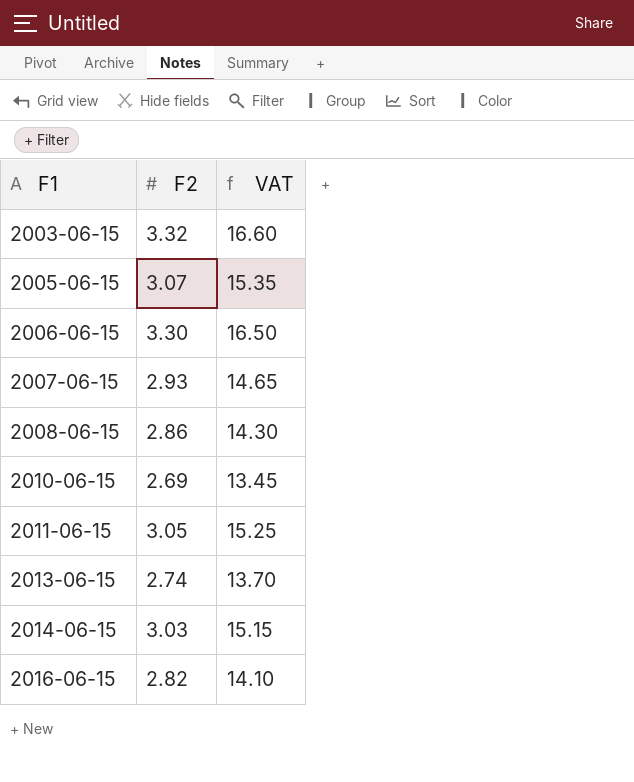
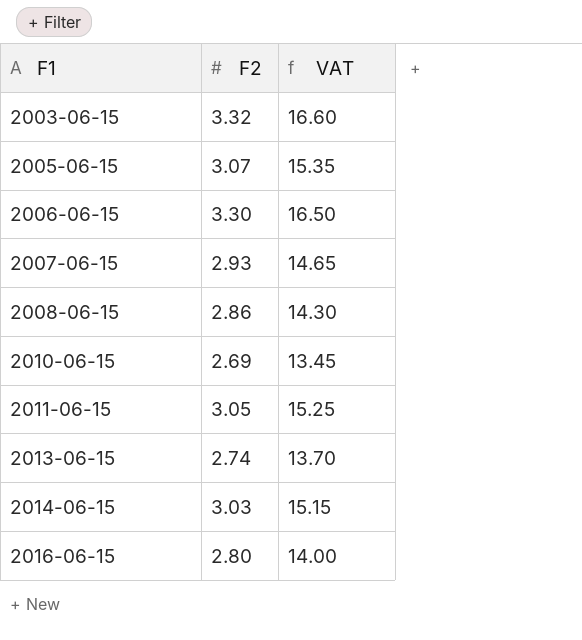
2016-06-15 | F2: 2.82 -> 2.80
2016-06-15 | VAT: 14.10 -> 14.00

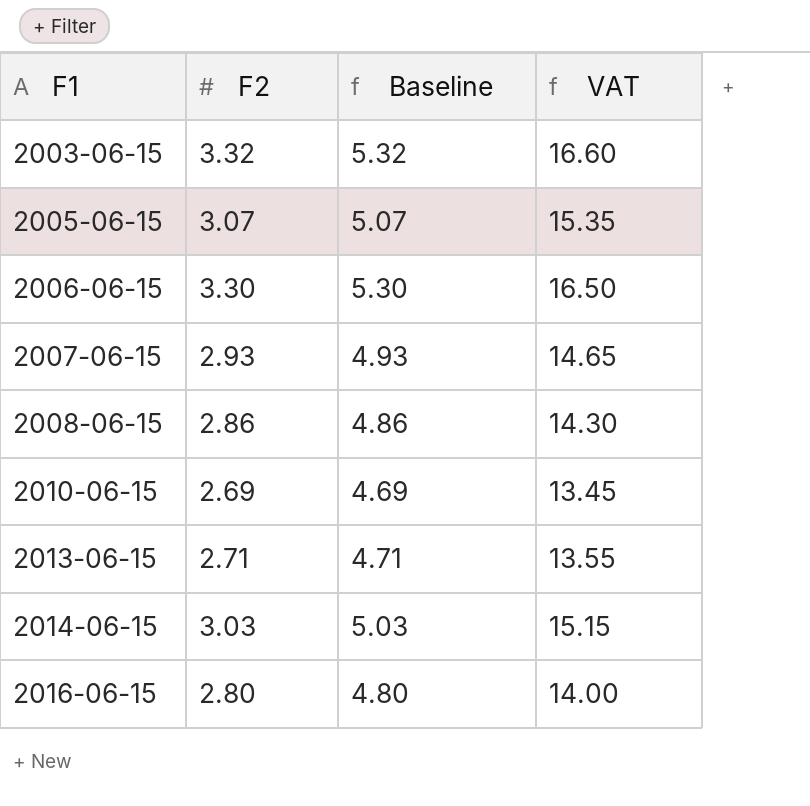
column Baseline | formula: none -> [F2] + 2
row 2011-06-15: 3.05 | 15.25 -> none
2013-06-15 | F2: 2.74 -> 2.71
2013-06-15 | VAT: 13.70 -> 13.55

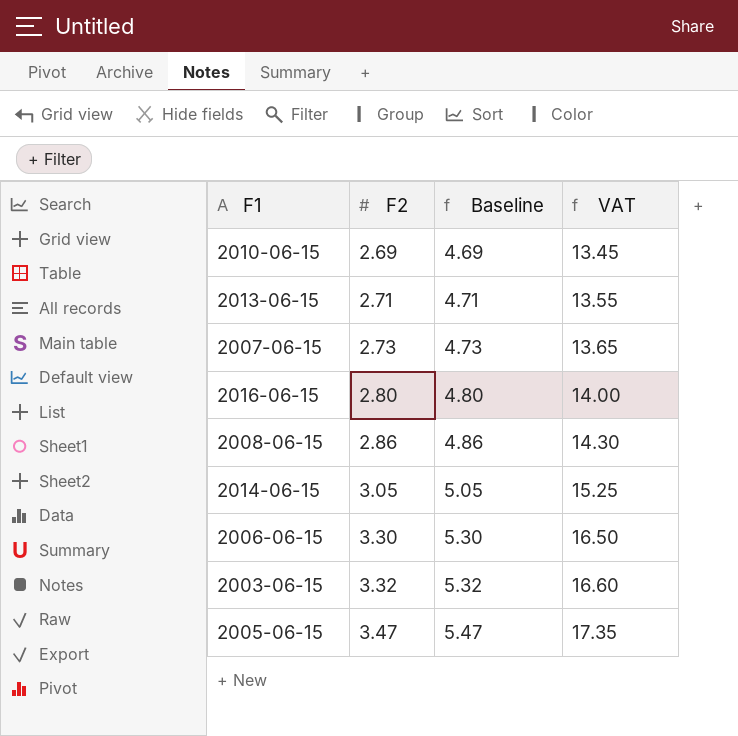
row order: F1 ascending -> F2 ascending
2007-06-15 | F2: 2.93 -> 2.73
2007-06-15 | Baseline: 4.93 -> 4.73
2007-06-15 | VAT: 14.65 -> 13.65
2014-06-15 | F2: 3.03 -> 3.05
2014-06-15 | Baseline: 5.03 -> 5.05
2014-06-15 | VAT: 15.15 -> 15.25
2005-06-15 | F2: 3.07 -> 3.47
2005-06-15 | Baseline: 5.07 -> 5.47
2005-06-15 | VAT: 15.35 -> 17.35

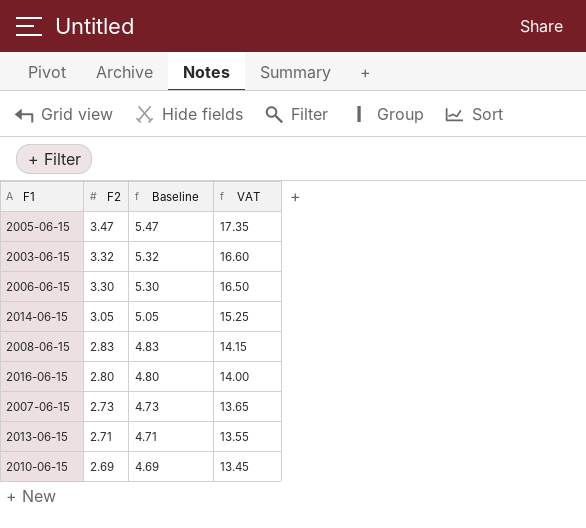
row order: F2 ascending -> F2 descending
2008-06-15 | F2: 2.86 -> 2.83
2008-06-15 | Baseline: 4.86 -> 4.83
2008-06-15 | VAT: 14.30 -> 14.15

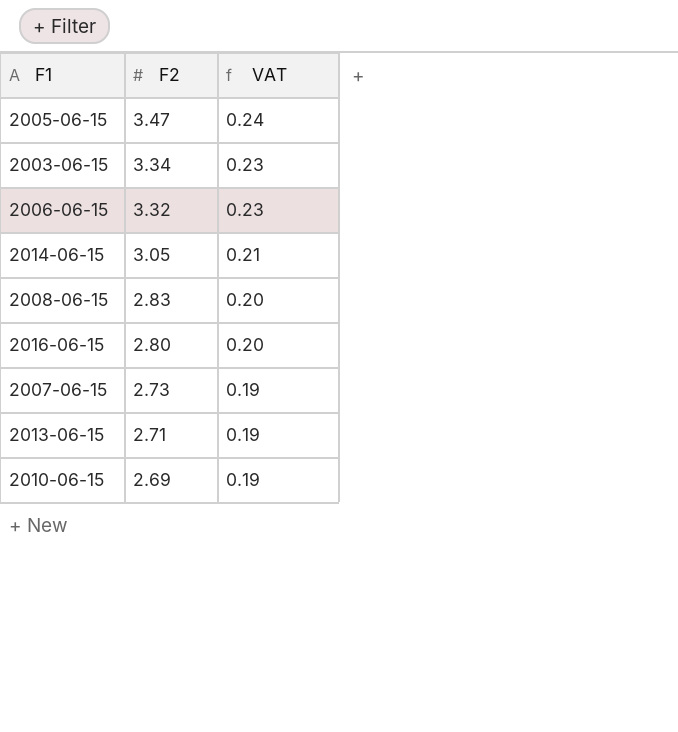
column Baseline | formula: [F2] + 2 -> none
column VAT | formula: [F2] * 5 -> [F2] * 0.07
2003-06-15 | F2: 3.32 -> 3.34
2006-06-15 | F2: 3.30 -> 3.32

